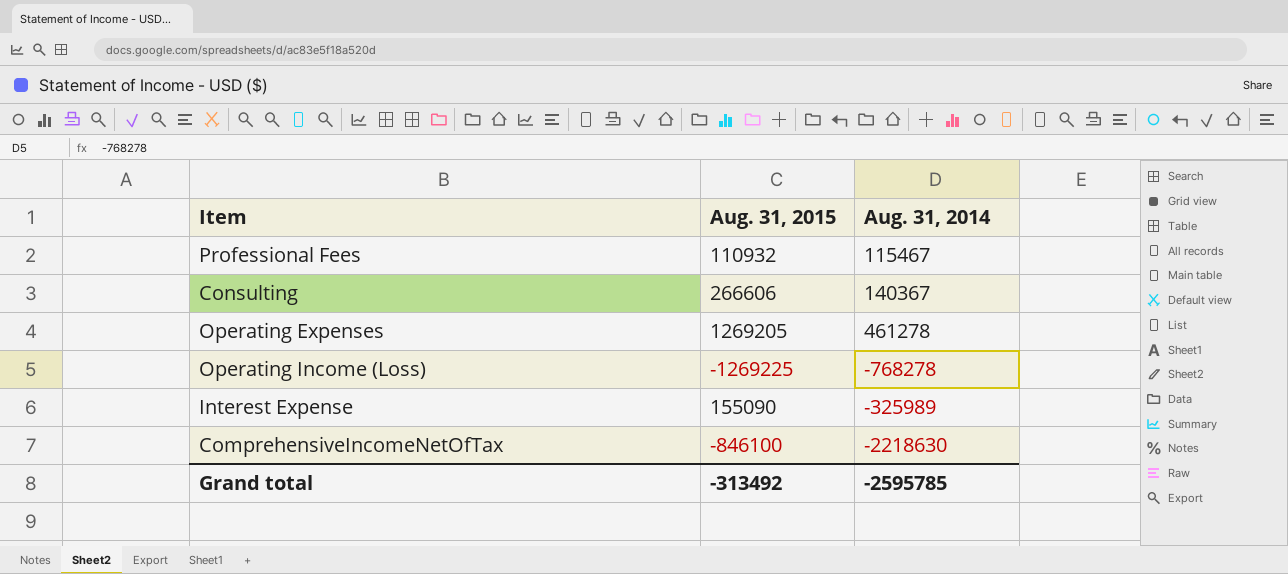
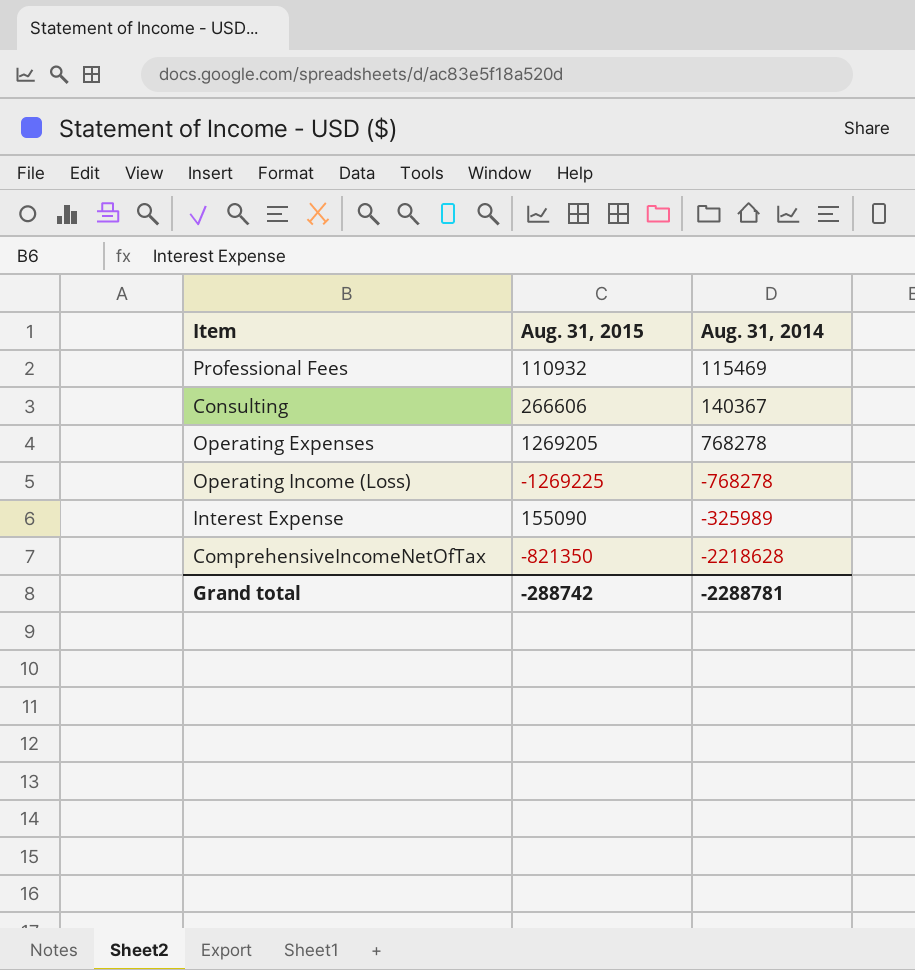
Professional Fees | Aug. 31, 2014: 115467 -> 115469
Operating Expenses | Aug. 31, 2014: 461278 -> 768278
ComprehensiveIncomeNetOfTax | Aug. 31, 2015: -846100 -> -821350
ComprehensiveIncomeNetOfTax | Aug. 31, 2014: -2218630 -> -2218628
Grand total | Aug. 31, 2015: -313492 -> -288742
Grand total | Aug. 31, 2014: -2595785 -> -2288781

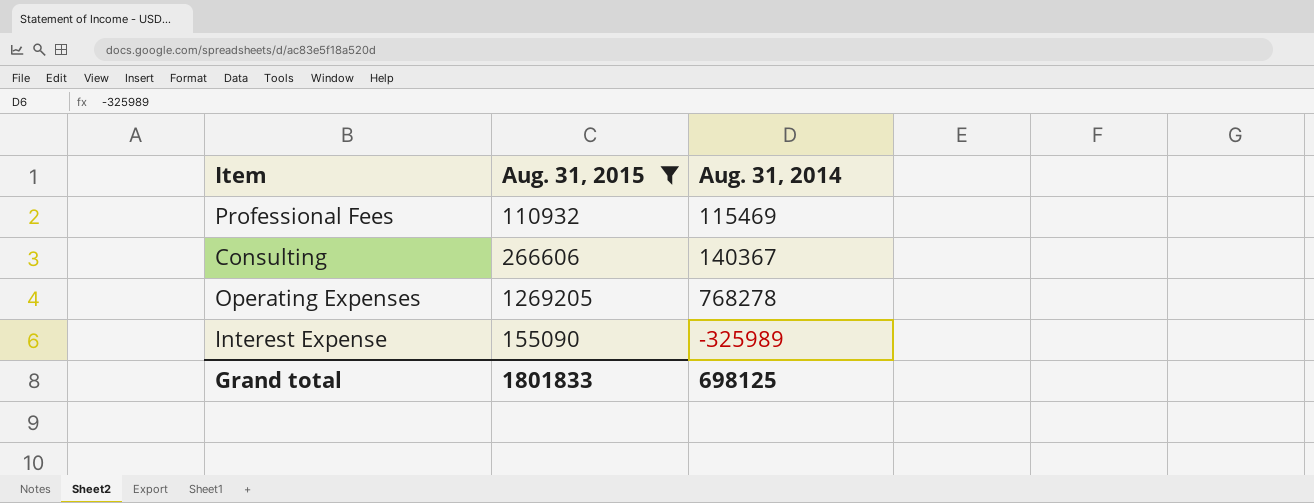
filter: none -> Aug. 31, 2015 >= 110932
Grand total | Aug. 31, 2015: -288742 -> 1801833
Grand total | Aug. 31, 2014: -2288781 -> 698125

